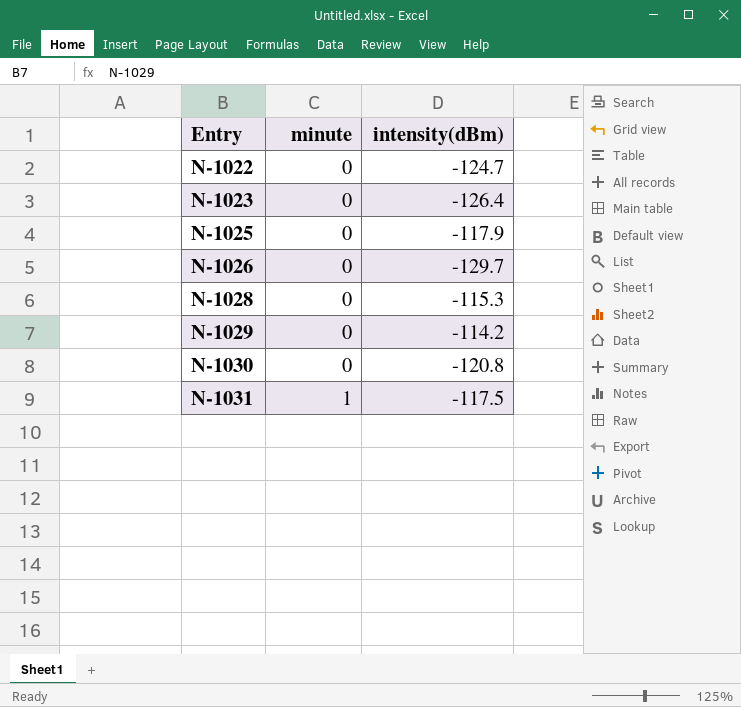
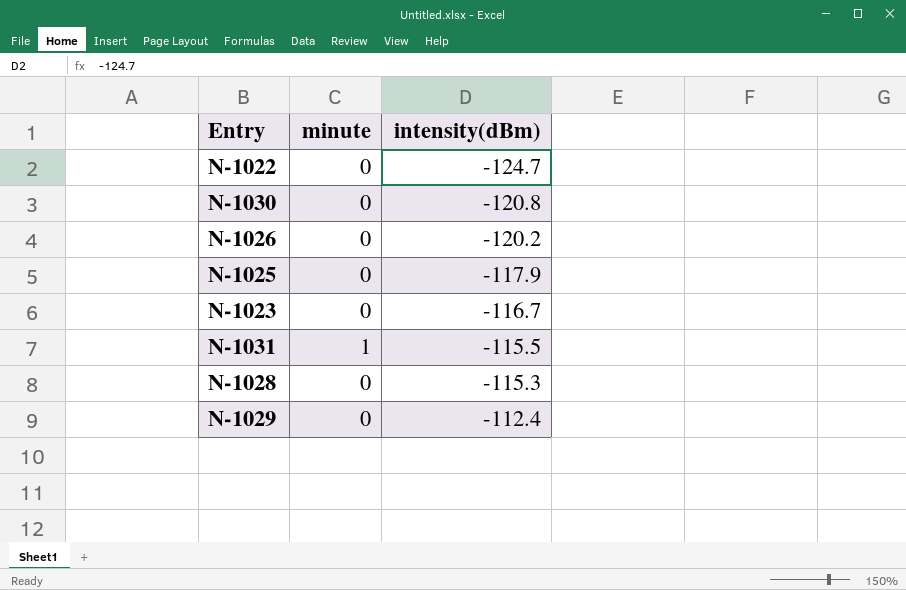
row order: Entry ascending -> intensity(dBm) ascending
N-1026 | intensity(dBm): -129.7 -> -120.2
N-1023 | intensity(dBm): -126.4 -> -116.7
N-1031 | intensity(dBm): -117.5 -> -115.5
N-1029 | intensity(dBm): -114.2 -> -112.4

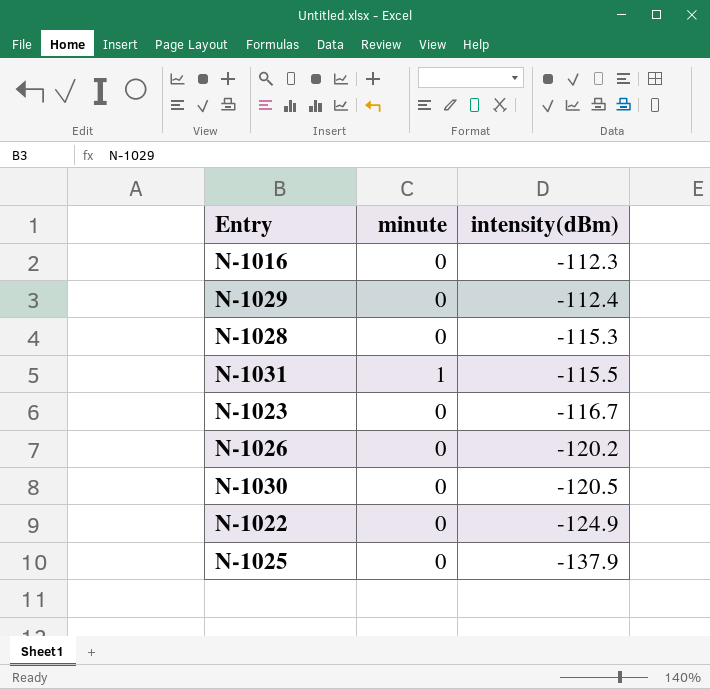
row order: intensity(dBm) ascending -> intensity(dBm) descending
row N-1016: none -> 0 | -112.3
N-1030 | intensity(dBm): -120.8 -> -120.5
N-1022 | intensity(dBm): -124.7 -> -124.9
N-1025 | intensity(dBm): -117.9 -> -137.9

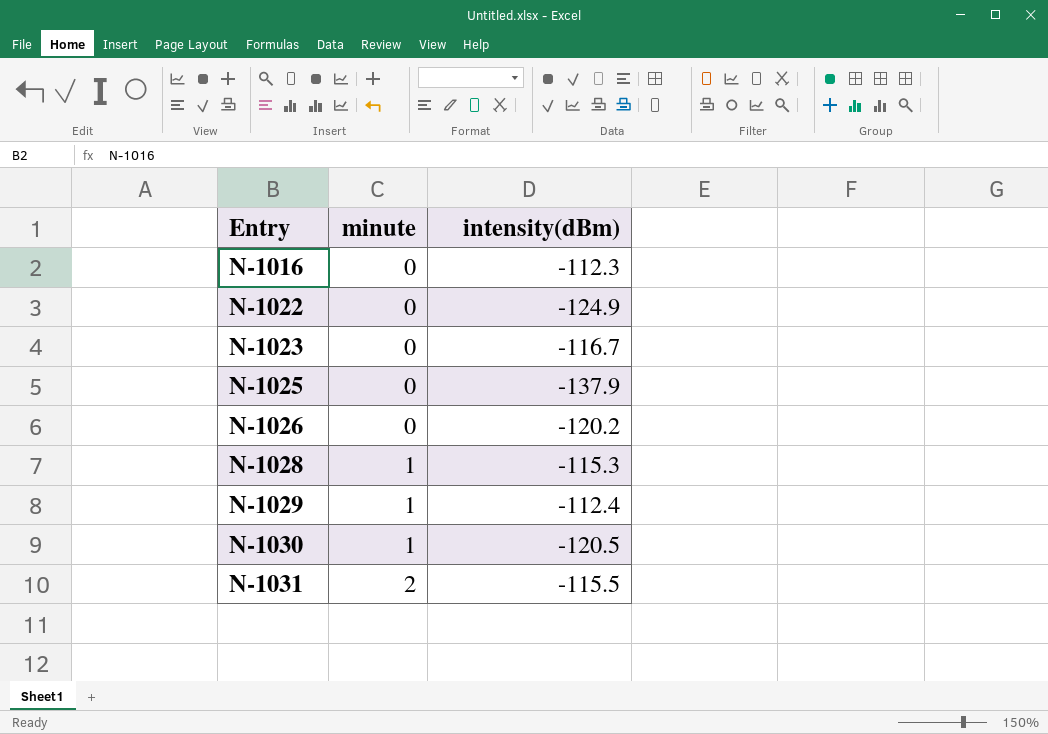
row order: intensity(dBm) descending -> Entry ascending
N-1028 | minute: 0 -> 1
N-1029 | minute: 0 -> 1
N-1030 | minute: 0 -> 1
N-1031 | minute: 1 -> 2

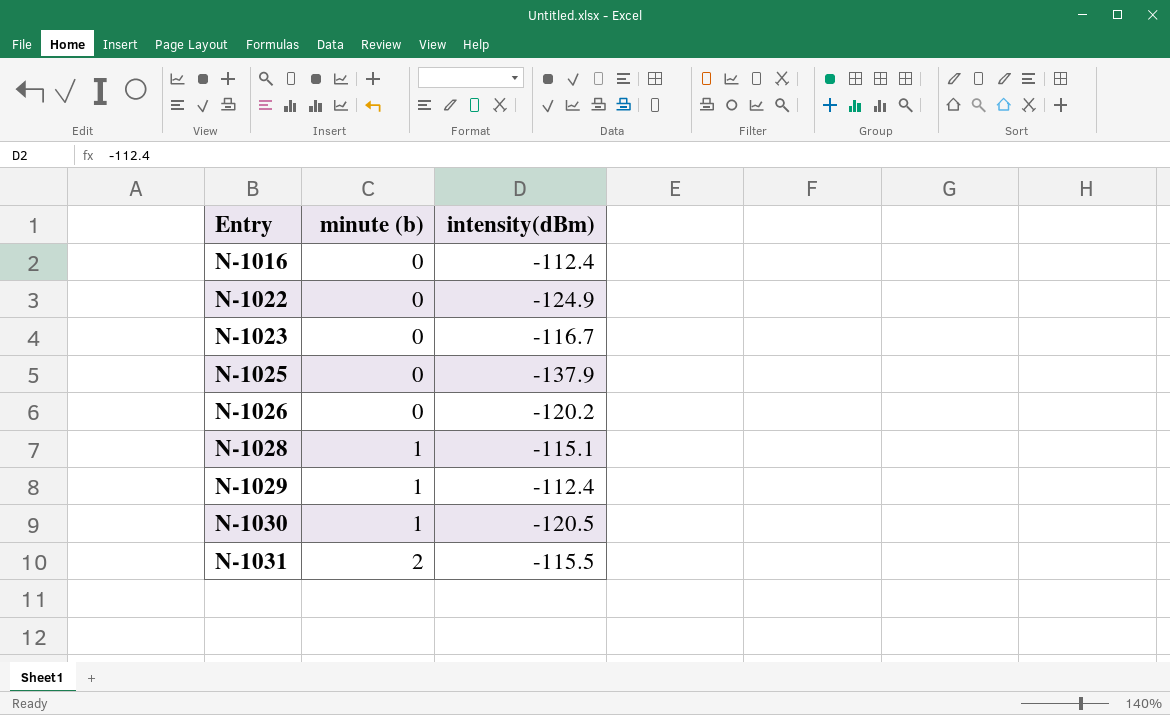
column name: minute -> minute (b)
N-1016 | intensity(dBm): -112.3 -> -112.4
N-1028 | intensity(dBm): -115.3 -> -115.1

